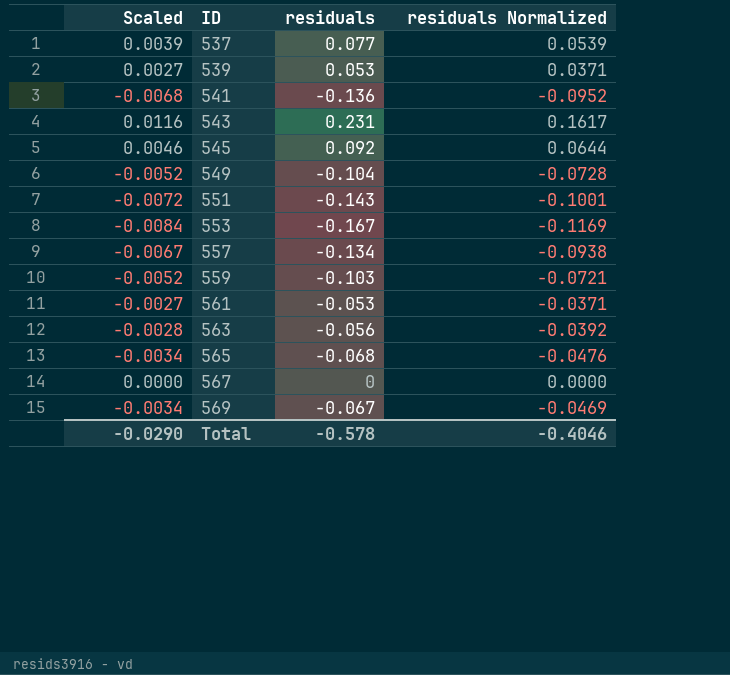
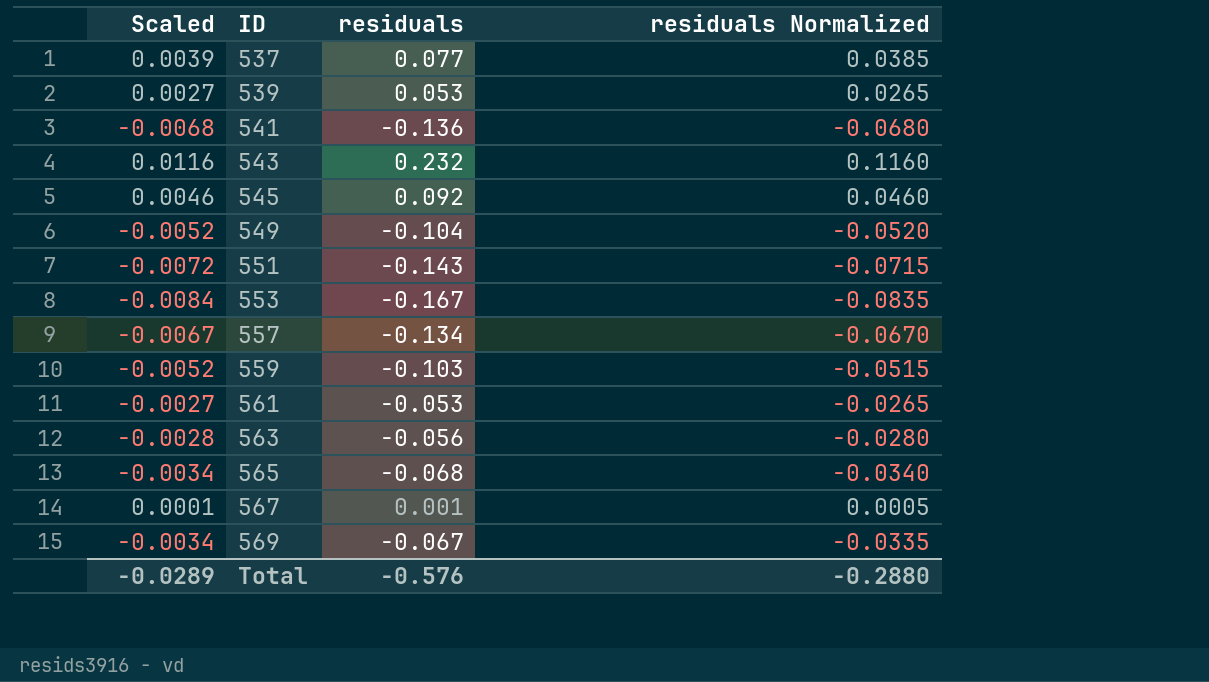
column residuals Normalized | formula: [residuals] * 0.7 -> [residuals] * 0.5
543 | residuals: 0.231 -> 0.232
567 | Scaled: 0.0000 -> 0.0001
567 | residuals: 0 -> 0.001
Total | Scaled: -0.0290 -> -0.0289
Total | residuals: -0.578 -> -0.576
Total | residuals Normalized: -0.4046 -> -0.2880

